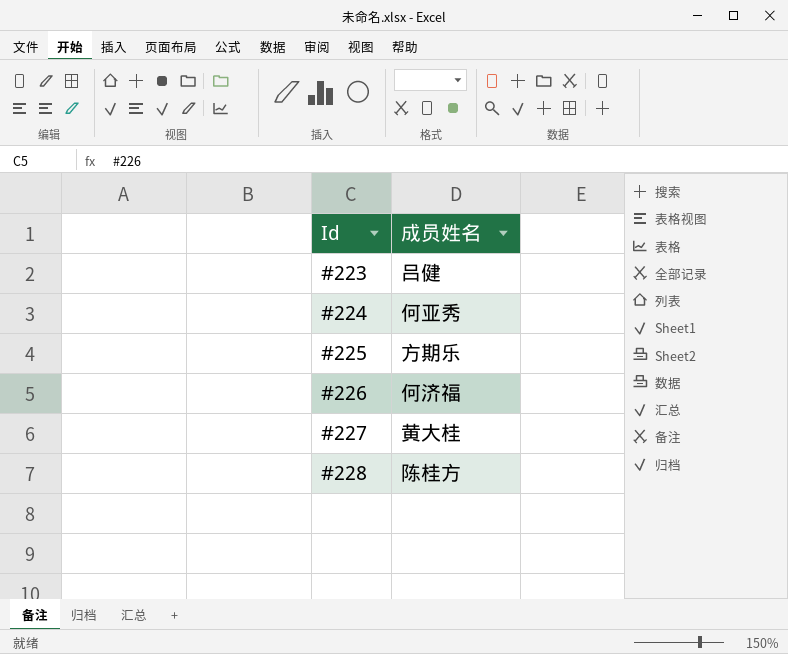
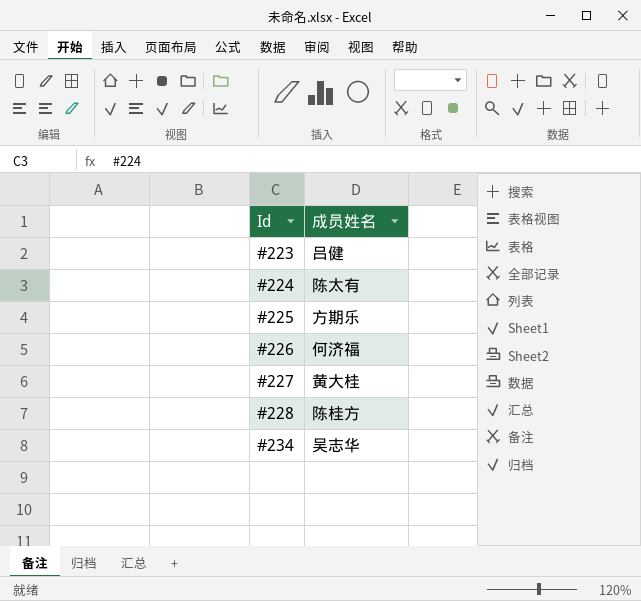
#224 | 成员姓名: 何亚秀 -> 陈太有
row #234: none -> 吴志华

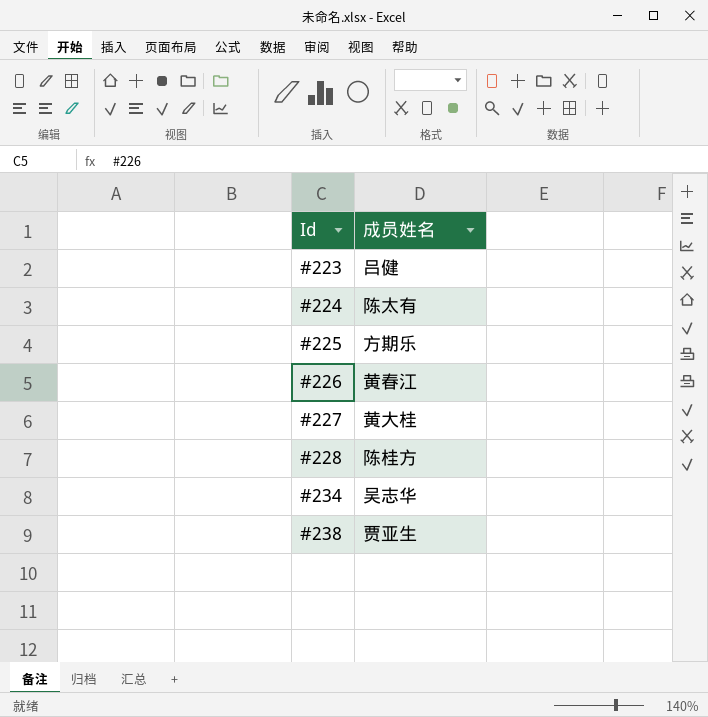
#226 | 成员姓名: 何济福 -> 黄春江
row #238: none -> 贾亚生

